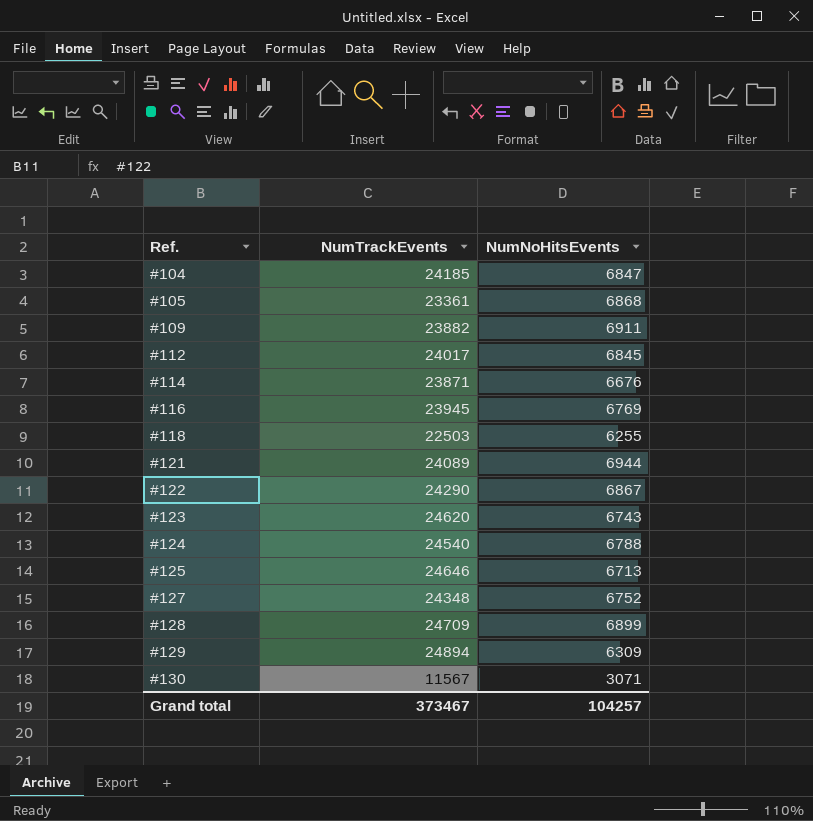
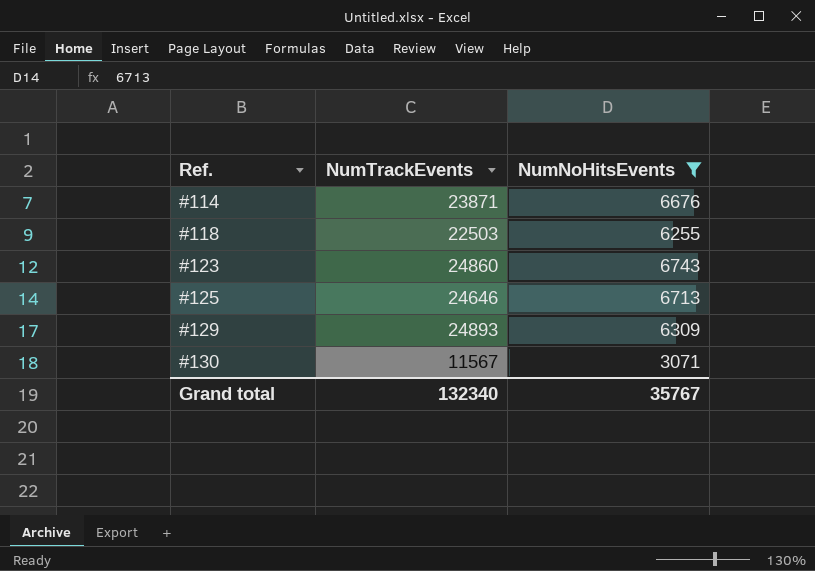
filter: none -> NumNoHitsEvents <= 6743
#123 | NumTrackEvents: 24620 -> 24860
#129 | NumTrackEvents: 24894 -> 24893
Grand total | NumTrackEvents: 373467 -> 132340
Grand total | NumNoHitsEvents: 104257 -> 35767

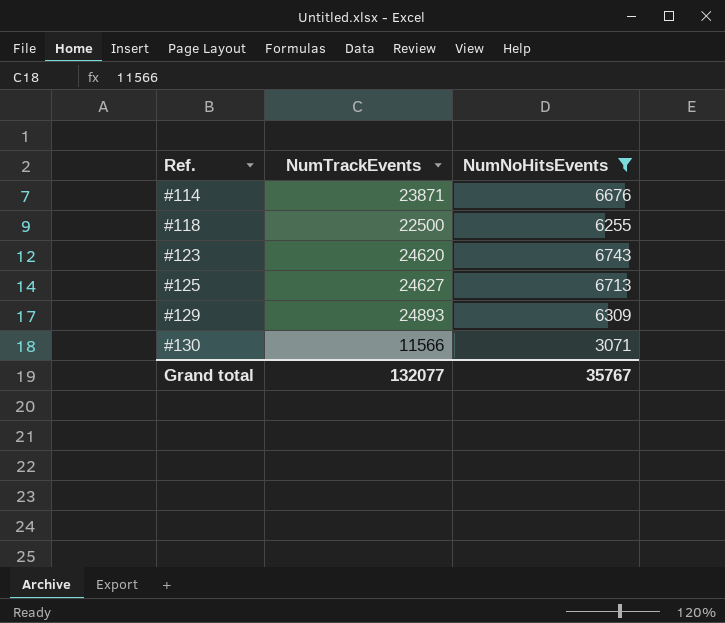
#118 | NumTrackEvents: 22503 -> 22500
#123 | NumTrackEvents: 24860 -> 24620
#125 | NumTrackEvents: 24646 -> 24627
#130 | NumTrackEvents: 11567 -> 11566
Grand total | NumTrackEvents: 132340 -> 132077

